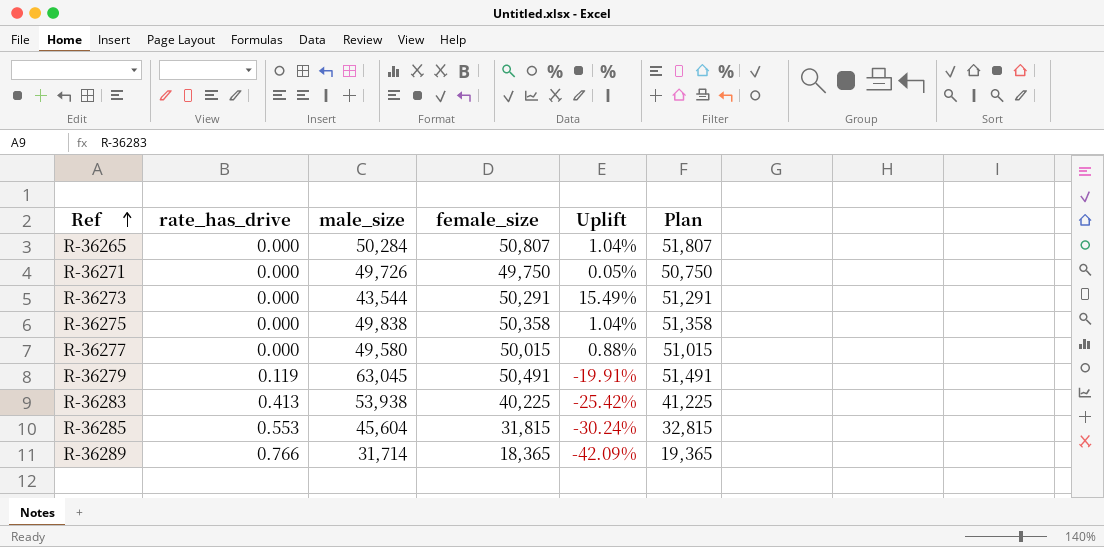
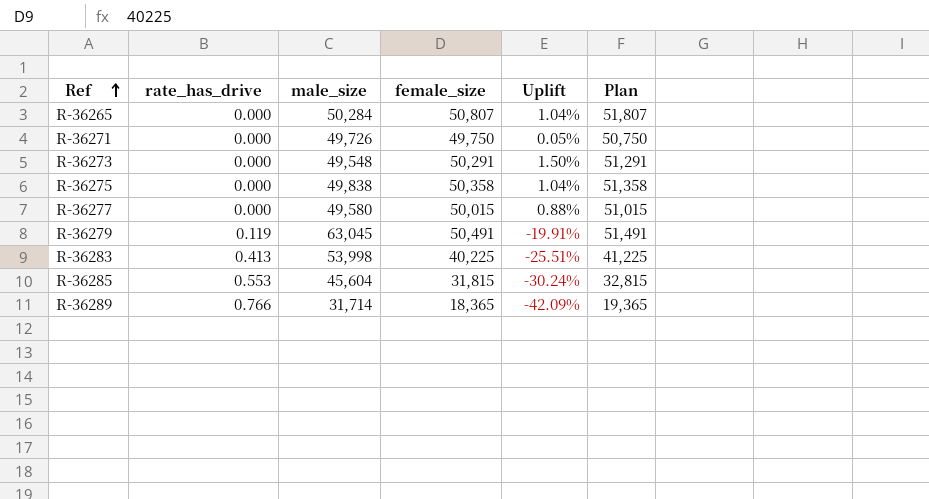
R-36273 | male_size: 43,544 -> 49,548
R-36273 | Uplift: 15.49% -> 1.50%
R-36283 | male_size: 53,938 -> 53,998
R-36283 | Uplift: -25.42% -> -25.51%

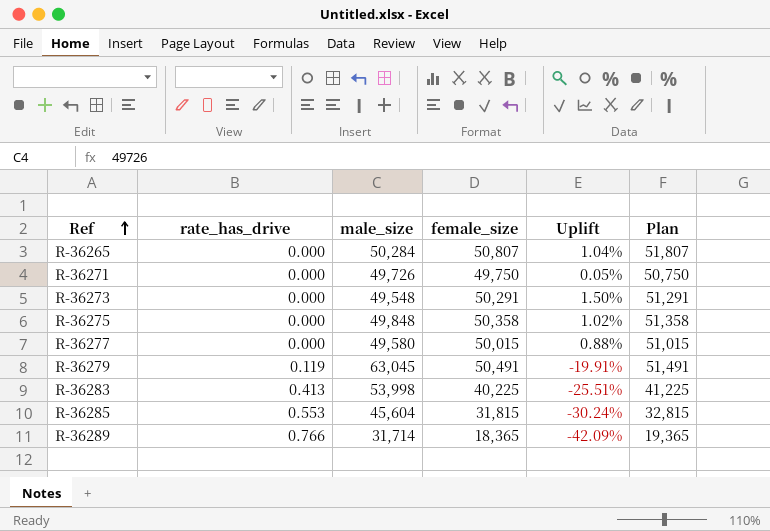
R-36275 | male_size: 49,838 -> 49,848
R-36275 | Uplift: 1.04% -> 1.02%

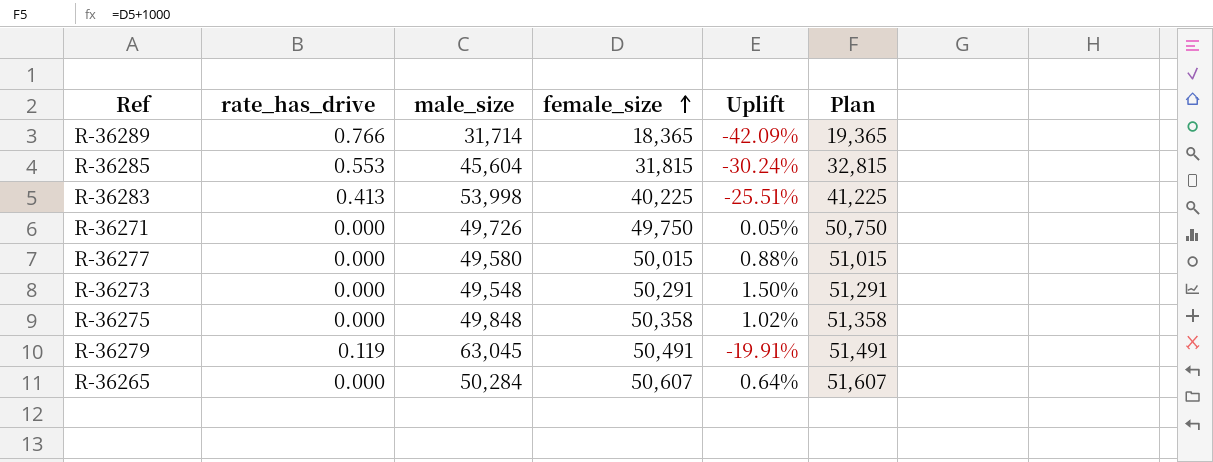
row order: Ref ascending -> female_size ascending
R-36265 | female_size: 50,807 -> 50,607
R-36265 | Uplift: 1.04% -> 0.64%
R-36265 | Plan: 51,807 -> 51,607

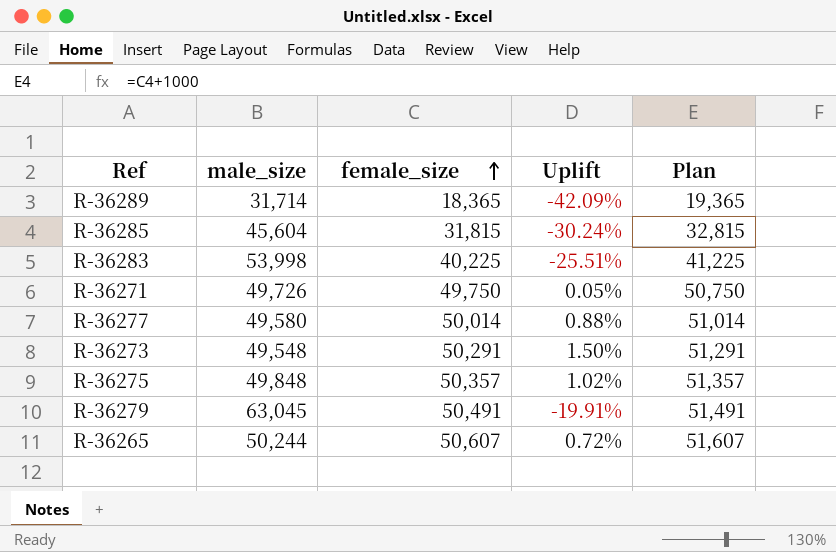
column rate_has_drive | position: 2 -> none
R-36277 | female_size: 50,015 -> 50,014
R-36277 | Plan: 51,015 -> 51,014
R-36275 | female_size: 50,358 -> 50,357
R-36275 | Plan: 51,358 -> 51,357
R-36265 | male_size: 50,284 -> 50,244
R-36265 | Uplift: 0.64% -> 0.72%

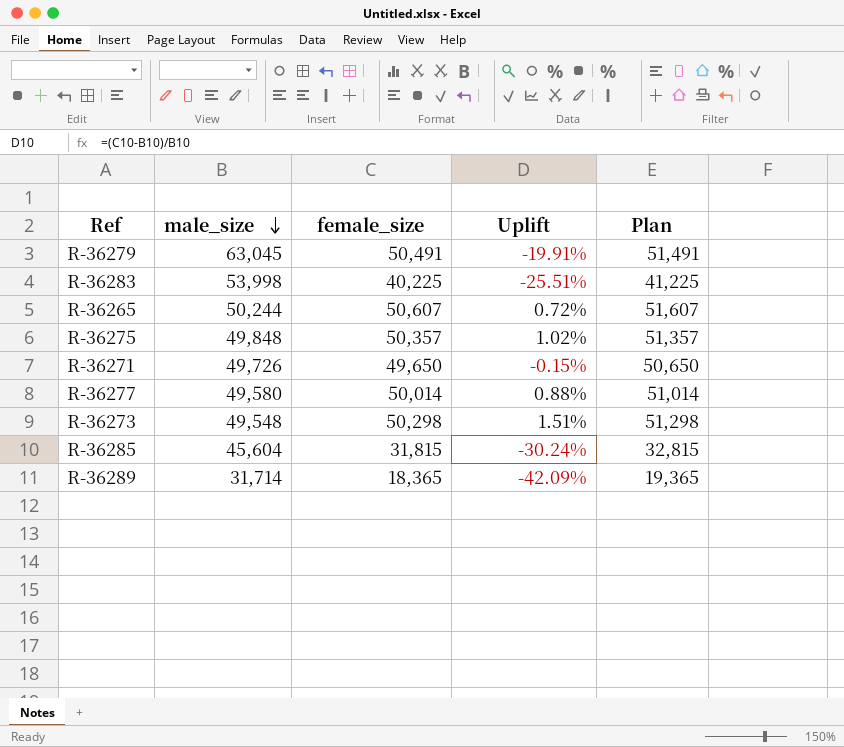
row order: female_size ascending -> male_size descending
R-36271 | female_size: 49,750 -> 49,650
R-36271 | Uplift: 0.05% -> -0.15%
R-36271 | Plan: 50,750 -> 50,650
R-36273 | female_size: 50,291 -> 50,298
R-36273 | Uplift: 1.50% -> 1.51%
R-36273 | Plan: 51,291 -> 51,298

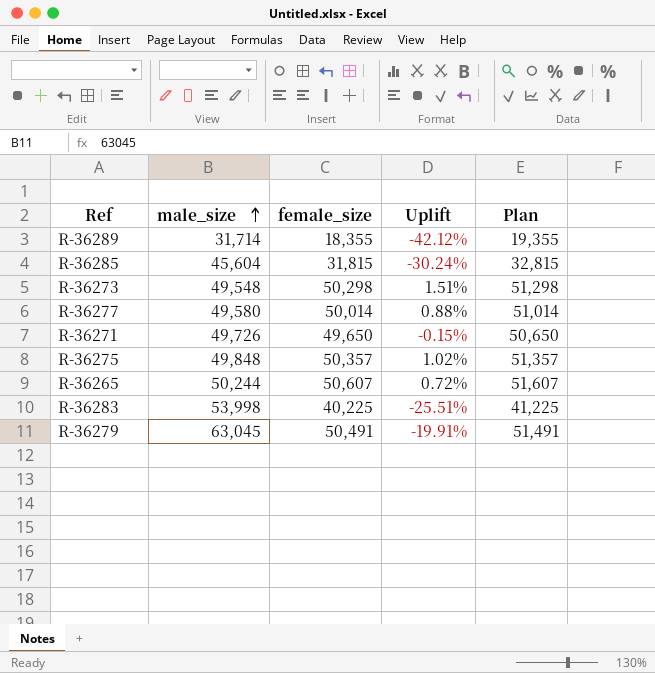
row order: male_size descending -> male_size ascending
R-36289 | female_size: 18,365 -> 18,355
R-36289 | Uplift: -42.09% -> -42.12%
R-36289 | Plan: 19,365 -> 19,355

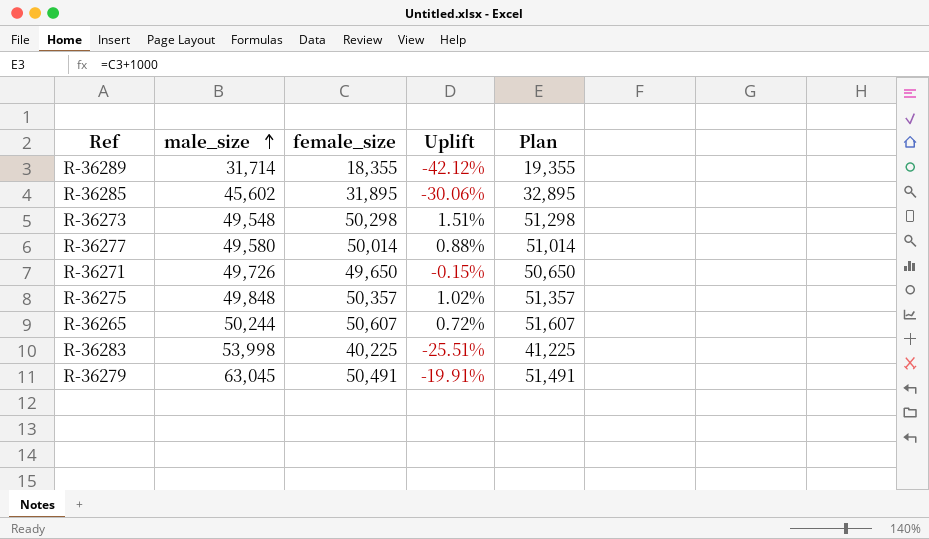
R-36285 | male_size: 45,604 -> 45,602
R-36285 | female_size: 31,815 -> 31,895
R-36285 | Uplift: -30.24% -> -30.06%
R-36285 | Plan: 32,815 -> 32,895

